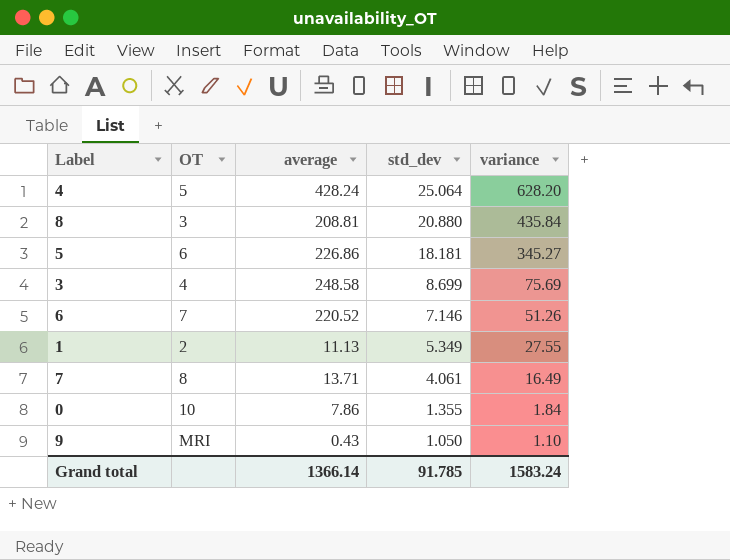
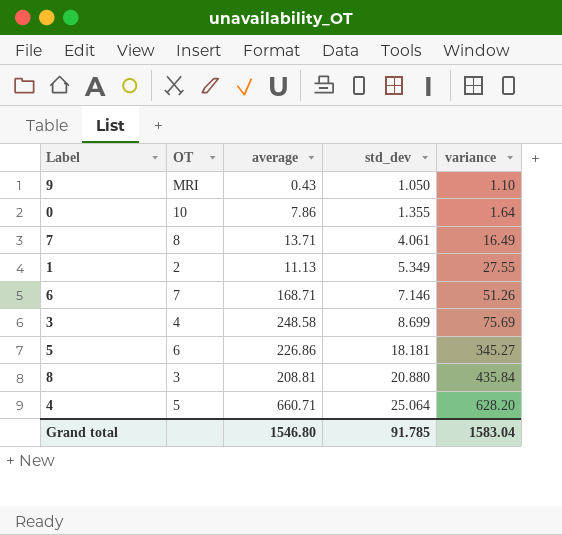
row order: std_dev descending -> std_dev ascending
0 | variance: 1.84 -> 1.64
6 | average: 220.52 -> 168.71
4 | average: 428.24 -> 660.71
Grand total | average: 1366.14 -> 1546.80
Grand total | variance: 1583.24 -> 1583.04

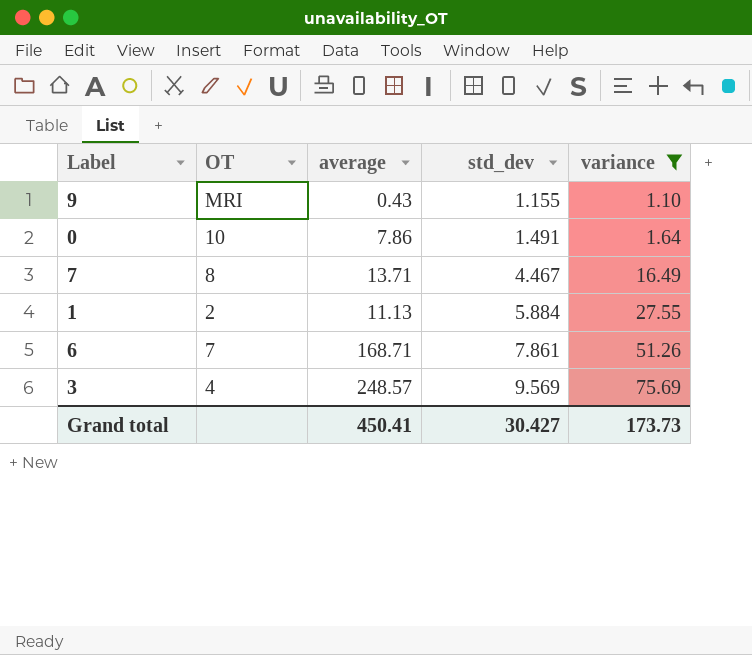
filter: none -> variance <= 75.69
9 | std_dev: 1.050 -> 1.155
0 | std_dev: 1.355 -> 1.491
7 | std_dev: 4.061 -> 4.467
1 | std_dev: 5.349 -> 5.884
6 | std_dev: 7.146 -> 7.861
3 | average: 248.58 -> 248.57
3 | std_dev: 8.699 -> 9.569
Grand total | average: 1546.80 -> 450.41
Grand total | std_dev: 91.785 -> 30.427
Grand total | variance: 1583.04 -> 173.73

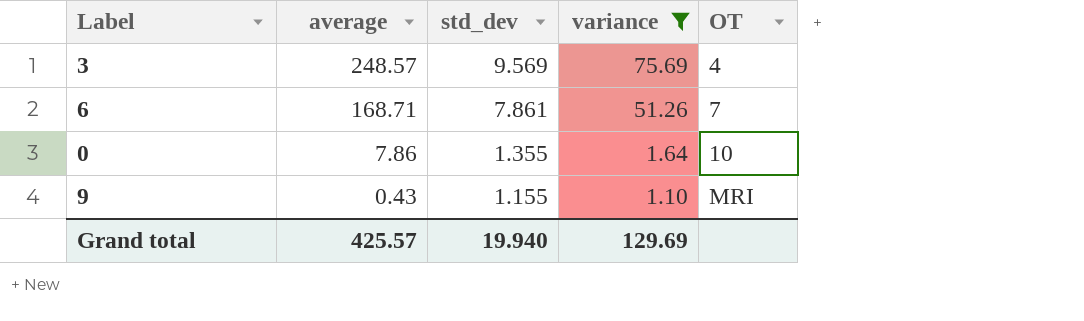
row order: std_dev ascending -> average descending
column OT | position: 2 -> 5
row 7: 8 | 13.71 | 4.467 | 16.49 -> none
row 1: 2 | 11.13 | 5.884 | 27.55 -> none
0 | std_dev: 1.491 -> 1.355
Grand total | average: 450.41 -> 425.57
Grand total | std_dev: 30.427 -> 19.940
Grand total | variance: 173.73 -> 129.69

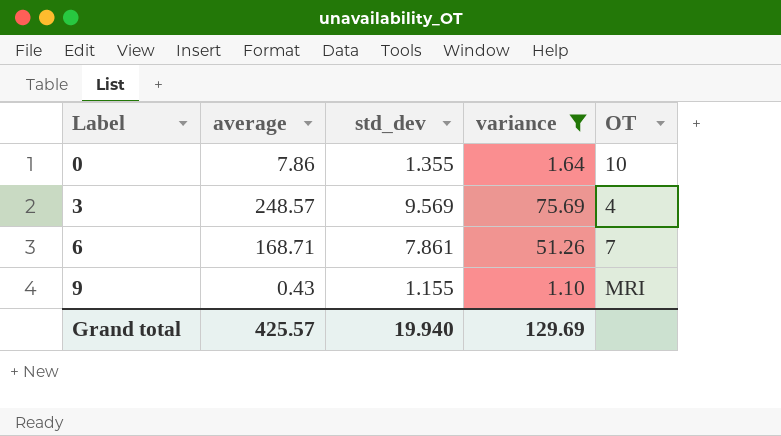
row order: average descending -> Label ascending

